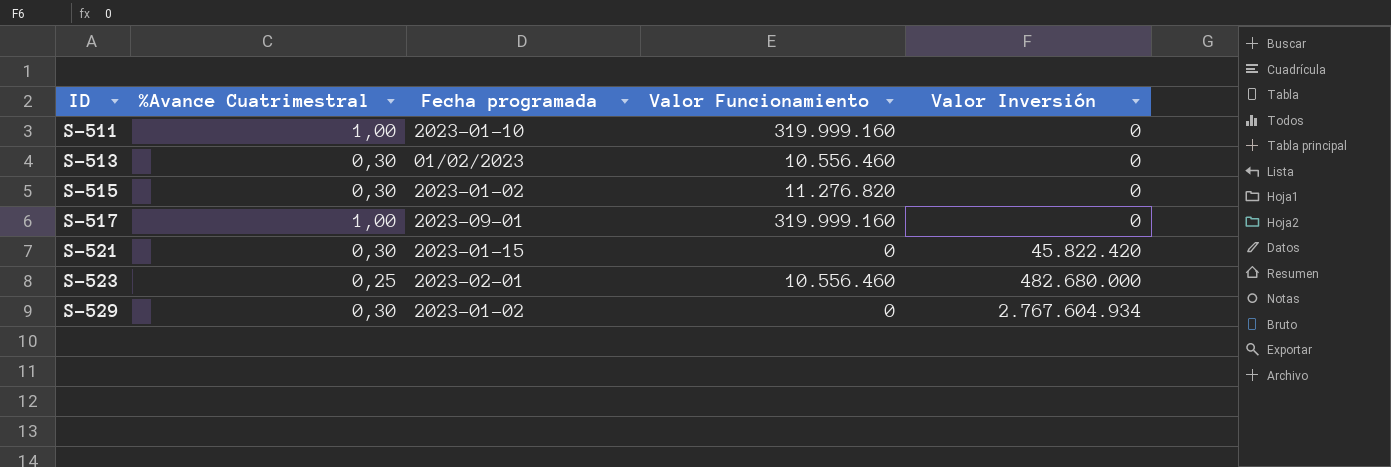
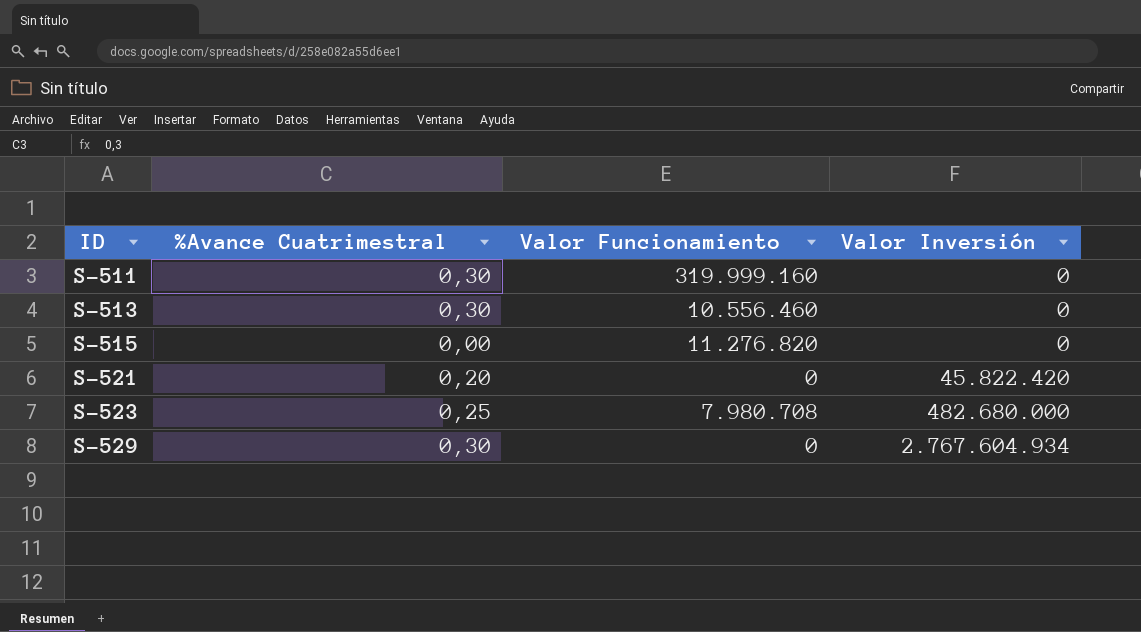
column Fecha programada | position: 3 -> none
row S-517: 1,00 | 2023-09-01 | 319.999.160 | 0 -> none
S-511 | %Avance Cuatrimestral: 1,00 -> 0,30
S-515 | %Avance Cuatrimestral: 0,30 -> 0,00
S-521 | %Avance Cuatrimestral: 0,30 -> 0,20
S-523 | Valor Funcionamiento: 10.556.460 -> 7.980.708

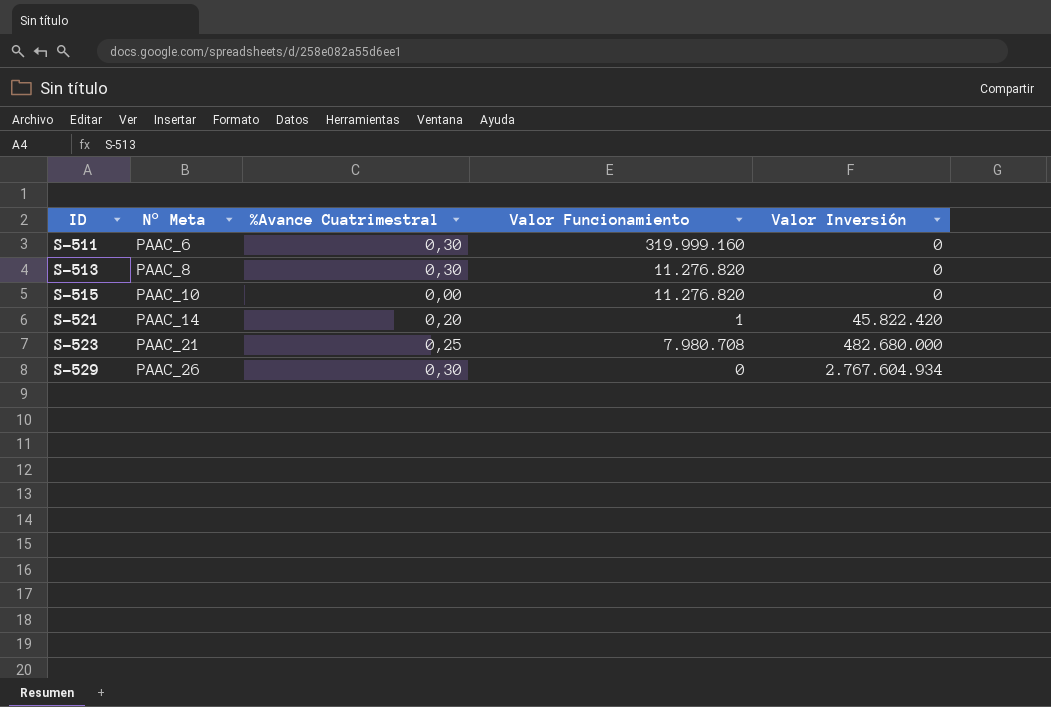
column N° Meta | position: none -> 2
S-513 | Valor Funcionamiento: 10.556.460 -> 11.276.820
S-521 | Valor Funcionamiento: 0 -> 1

